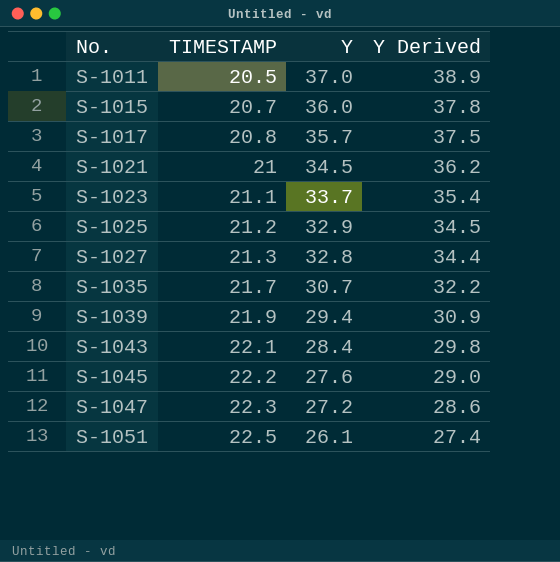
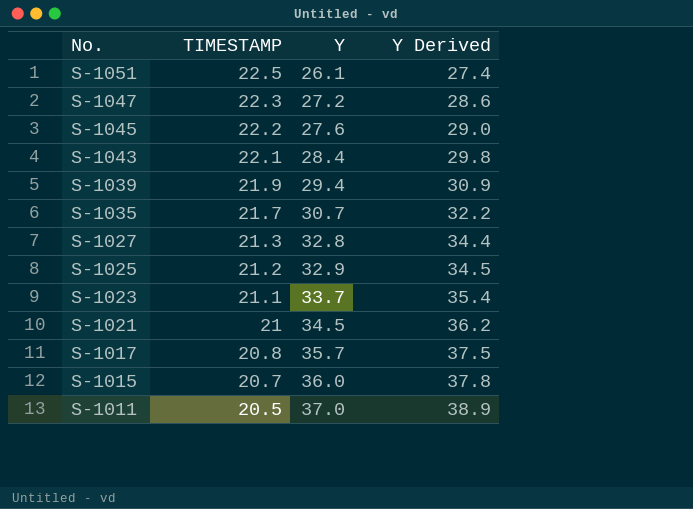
row order: No. ascending -> No. descending

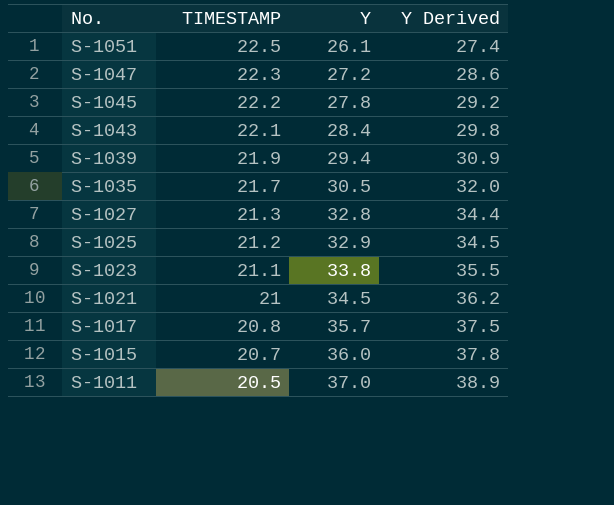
S-1045 | Y: 27.6 -> 27.8
S-1045 | Y Derived: 29.0 -> 29.2
S-1035 | Y: 30.7 -> 30.5
S-1035 | Y Derived: 32.2 -> 32.0
S-1023 | Y: 33.7 -> 33.8
S-1023 | Y Derived: 35.4 -> 35.5

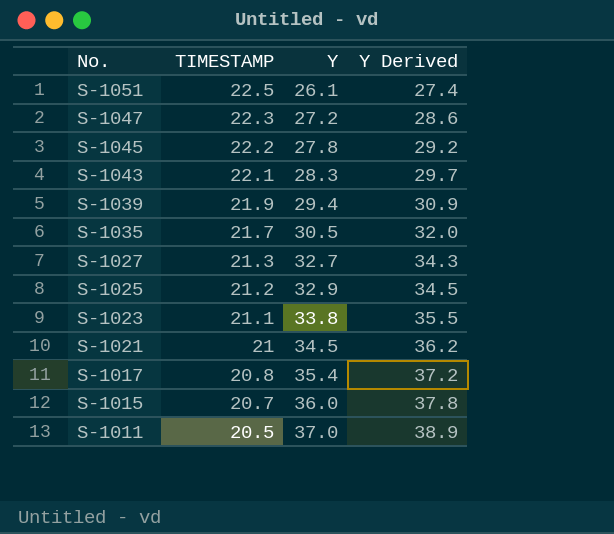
S-1043 | Y: 28.4 -> 28.3
S-1043 | Y Derived: 29.8 -> 29.7
S-1027 | Y: 32.8 -> 32.7
S-1027 | Y Derived: 34.4 -> 34.3
S-1017 | Y: 35.7 -> 35.4
S-1017 | Y Derived: 37.5 -> 37.2

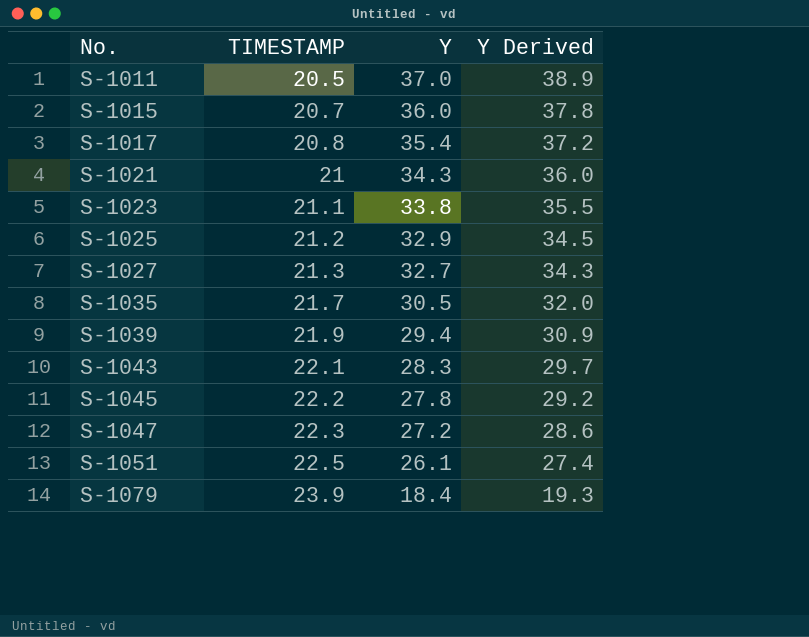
row order: No. descending -> No. ascending
S-1021 | Y: 34.5 -> 34.3
S-1021 | Y Derived: 36.2 -> 36.0
row S-1079: none -> 23.9 | 18.4 | 19.3

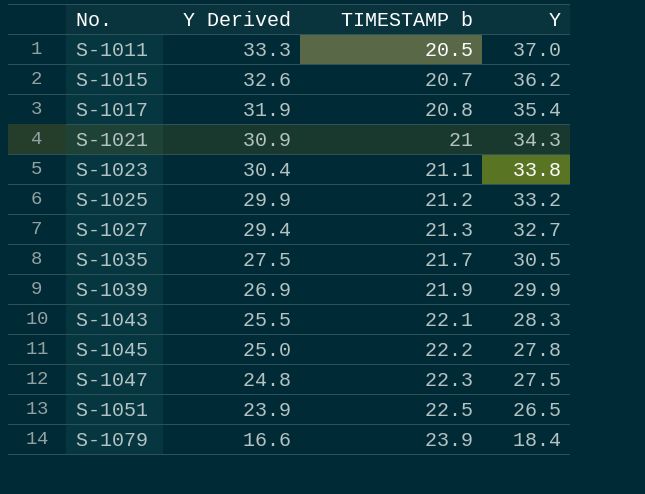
column Y Derived | formula: [Y] * 1.05 -> [Y] * 0.9
column Y Derived | position: 4 -> 2
column name: TIMESTAMP -> TIMESTAMP b
S-1015 | Y: 36.0 -> 36.2
S-1025 | Y: 32.9 -> 33.2
S-1039 | Y: 29.4 -> 29.9
S-1047 | Y: 27.2 -> 27.5
S-1051 | Y: 26.1 -> 26.5

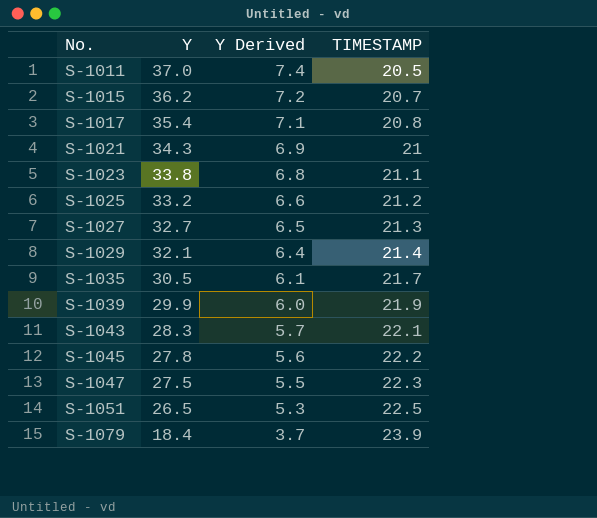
column Y | position: 4 -> 2
column Y Derived | formula: [Y] * 0.9 -> [Y] * 0.2
column name: TIMESTAMP b -> TIMESTAMP
row S-1029: none -> 32.1 | 6.4 | 21.4

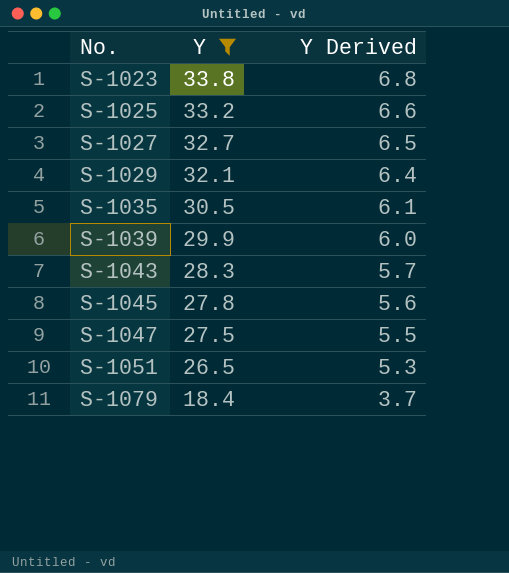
filter: none -> Y <= 33.8
column TIMESTAMP | position: 4 -> none

